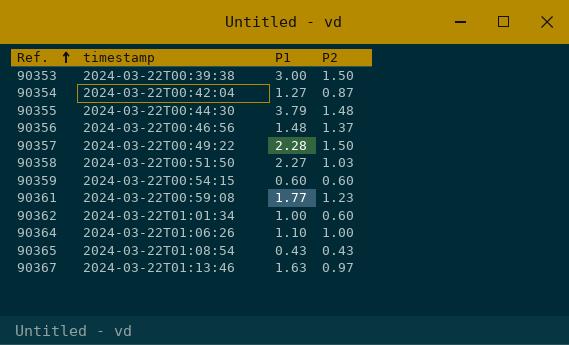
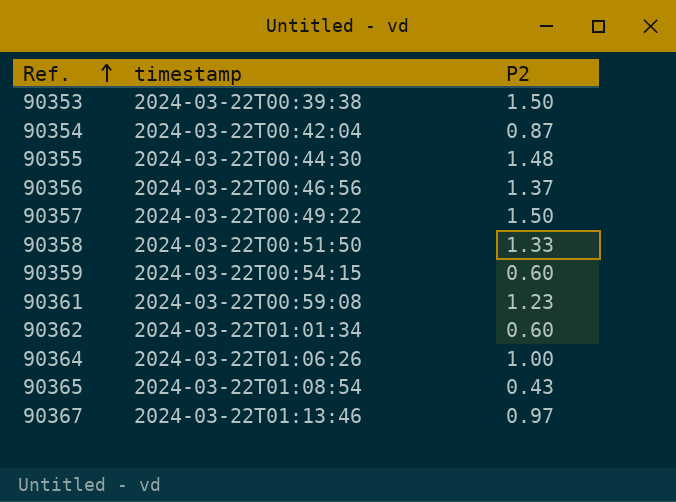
column P1 | position: 3 -> none
90358 | P2: 1.03 -> 1.33

